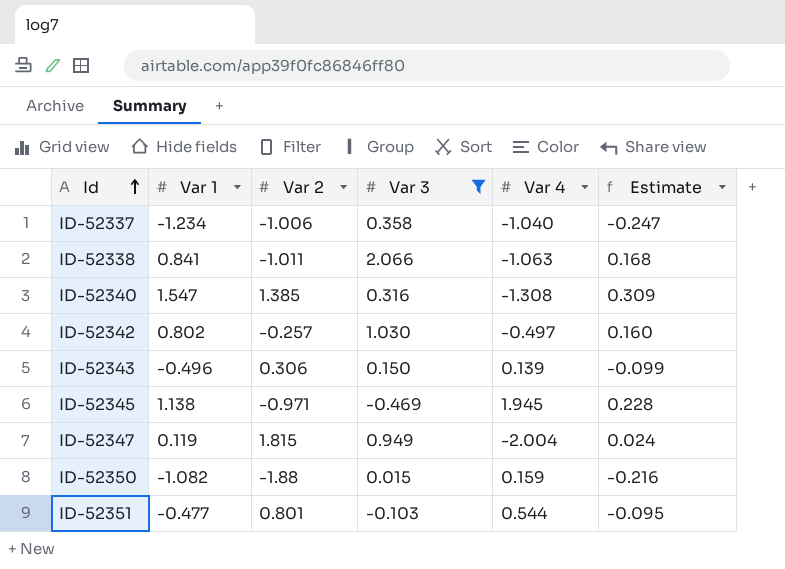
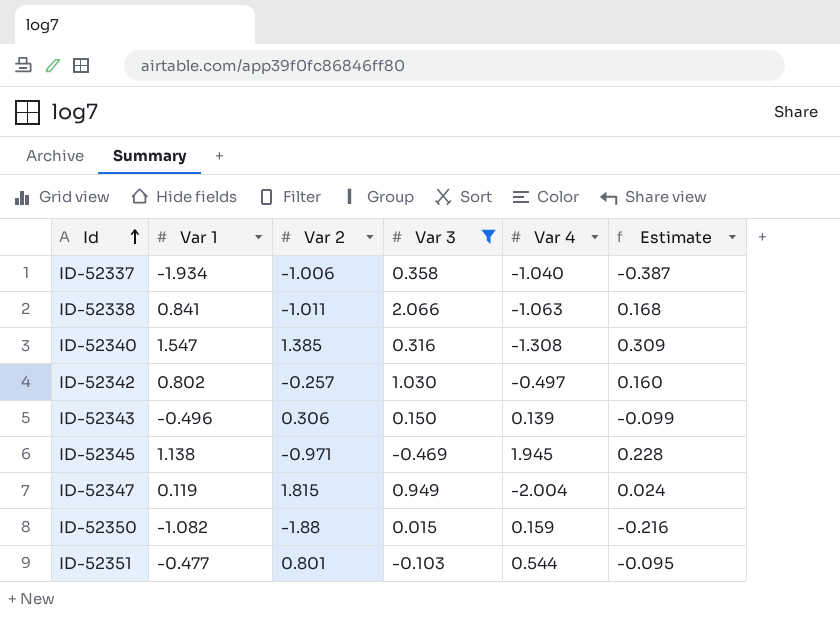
ID-52337 | Var 1: -1.234 -> -1.934
ID-52337 | Estimate: -0.247 -> -0.387

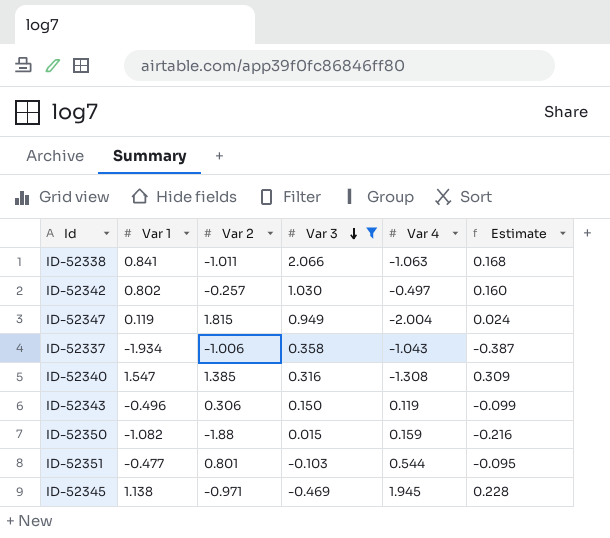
row order: Id ascending -> Var 3 descending
ID-52337 | Var 4: -1.040 -> -1.043
ID-52343 | Var 4: 0.139 -> 0.119

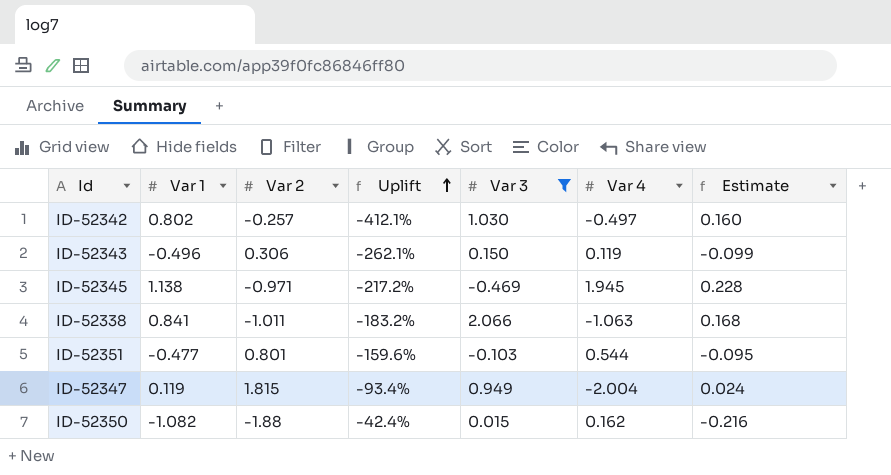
row order: Var 3 descending -> Uplift ascending
column Uplift | formula: none -> ([Var 1] - [Var 2]) / [Var 2]
row ID-52337: -1.934 | -1.006 | 0.358 | -1.043 | -0.387 -> none
row ID-52340: 1.547 | 1.385 | 0.316 | -1.308 | 0.309 -> none
ID-52350 | Var 4: 0.159 -> 0.162

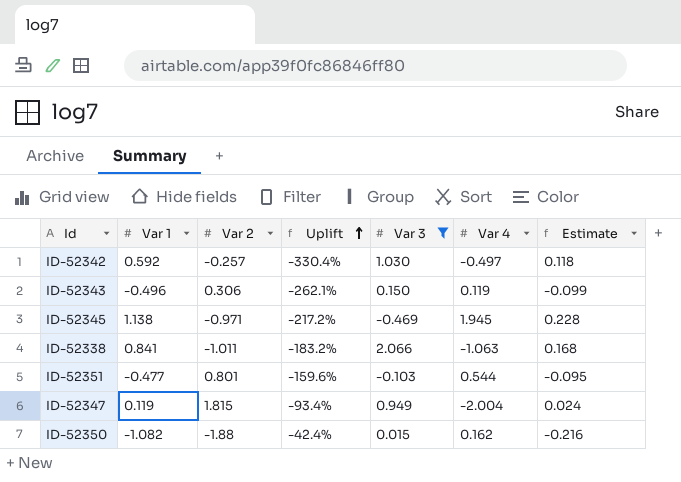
ID-52342 | Var 1: 0.802 -> 0.592
ID-52342 | Uplift: -412.1% -> -330.4%
ID-52342 | Estimate: 0.160 -> 0.118

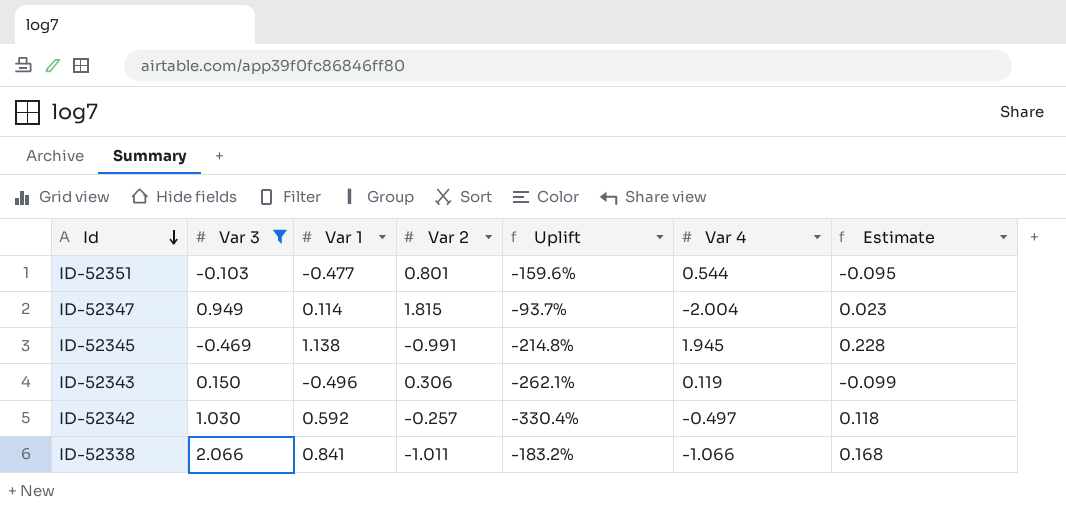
row order: Uplift ascending -> Id descending
column Var 3 | position: 5 -> 2
row ID-52350: -1.082 | -1.88 | -42.4% | 0.015 | 0.162 | -0.216 -> none
ID-52347 | Var 1: 0.119 -> 0.114
ID-52347 | Uplift: -93.4% -> -93.7%
ID-52347 | Estimate: 0.024 -> 0.023
ID-52345 | Var 2: -0.971 -> -0.991
ID-52345 | Uplift: -217.2% -> -214.8%
ID-52338 | Var 4: -1.063 -> -1.066

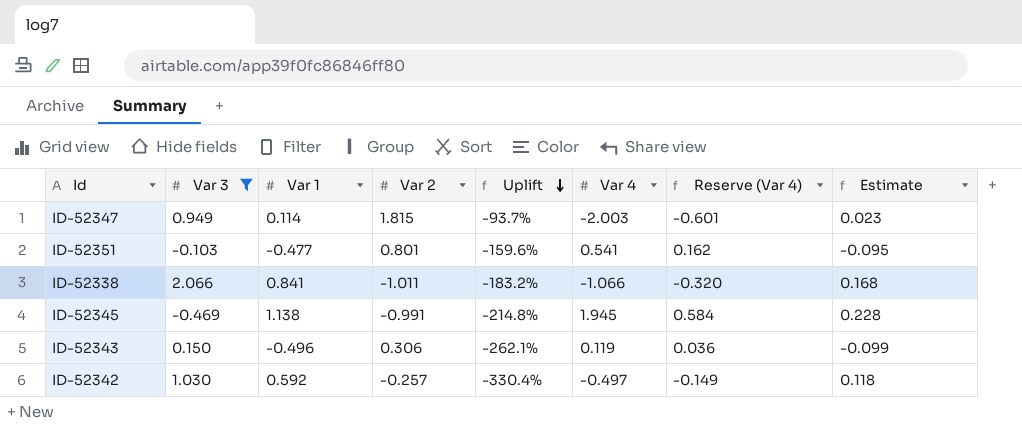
row order: Id descending -> Uplift descending
column Reserve (Var 4) | formula: none -> [Var 4] * 0.3
ID-52347 | Var 4: -2.004 -> -2.003
ID-52351 | Var 4: 0.544 -> 0.541

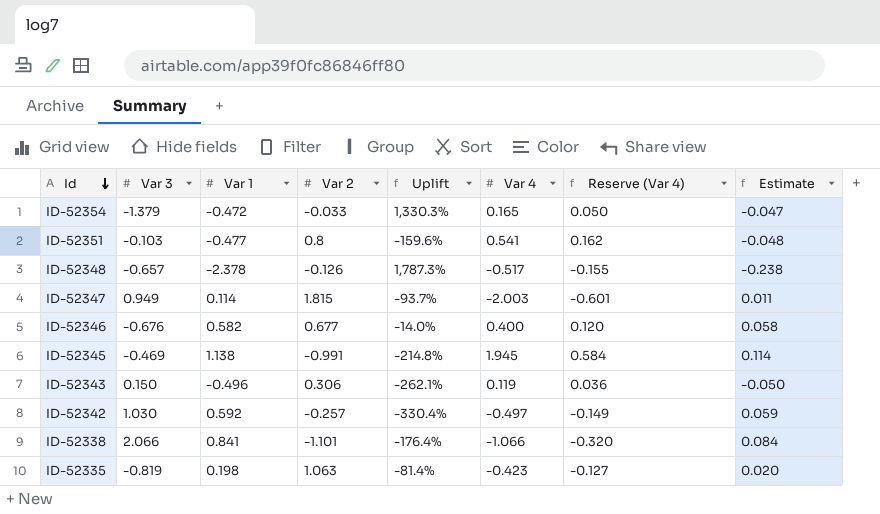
filter: Var 3 >= -0.469 -> none
row order: Uplift descending -> Id descending
column Estimate | formula: [Var 1] * 0.2 -> [Var 1] * 0.1
ID-52351 | Var 2: 0.801 -> 0.8
ID-52338 | Var 2: -1.011 -> -1.101
ID-52338 | Uplift: -183.2% -> -176.4%

